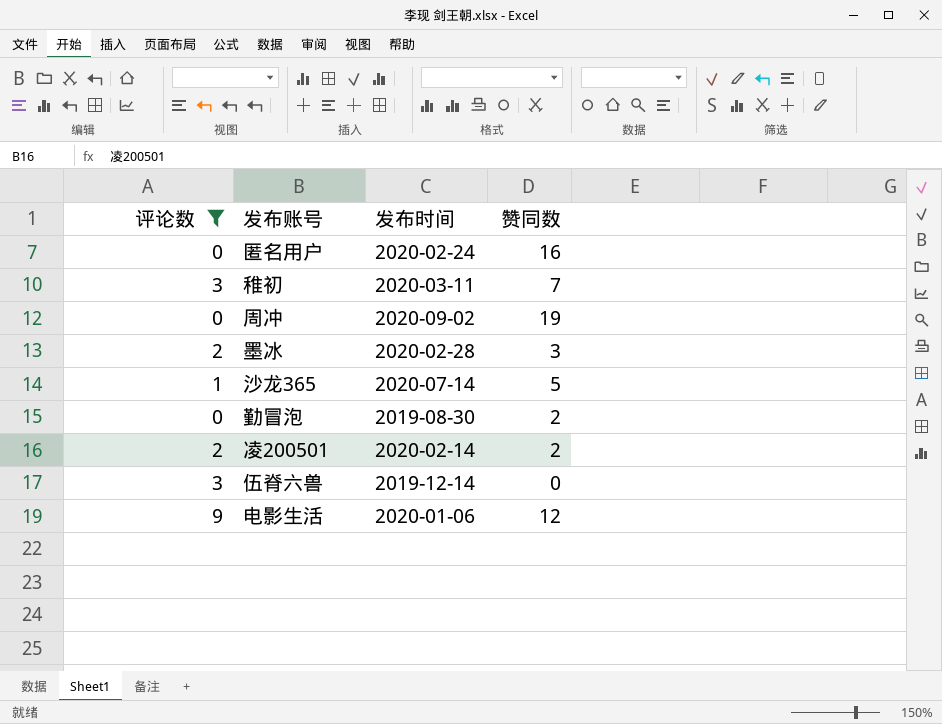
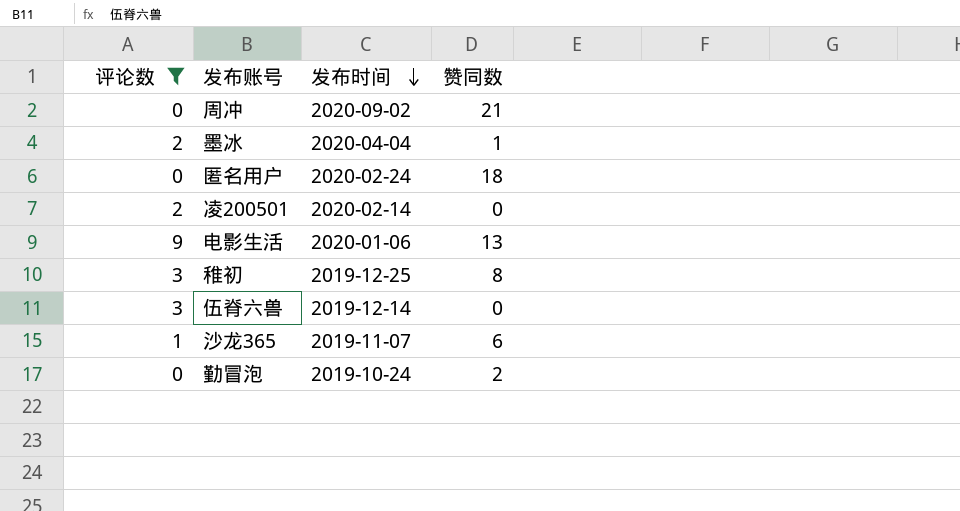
row order: none -> 发布时间 descending
周冲 | 赞同数: 19 -> 21
墨冰 | 发布时间: 2020-02-28 -> 2020-04-04
墨冰 | 赞同数: 3 -> 1
匿名用户 | 赞同数: 16 -> 18
凌200501 | 赞同数: 2 -> 0
电影生活 | 赞同数: 12 -> 13
稚初 | 发布时间: 2020-03-11 -> 2019-12-25
稚初 | 赞同数: 7 -> 8
沙龙365 | 发布时间: 2020-07-14 -> 2019-11-07
沙龙365 | 赞同数: 5 -> 6
勤冒泡 | 发布时间: 2019-08-30 -> 2019-10-24

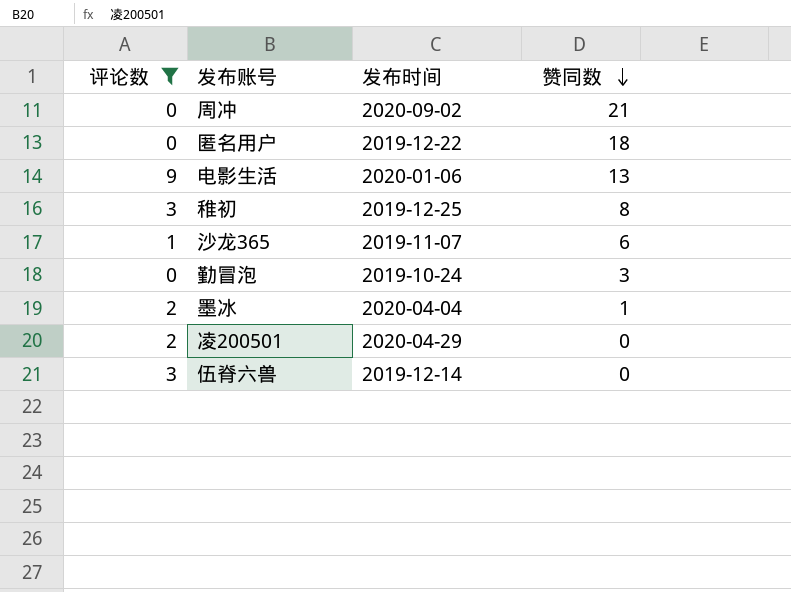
row order: 发布时间 descending -> 赞同数 descending
匿名用户 | 发布时间: 2020-02-24 -> 2019-12-22
勤冒泡 | 赞同数: 2 -> 3
凌200501 | 发布时间: 2020-02-14 -> 2020-04-29

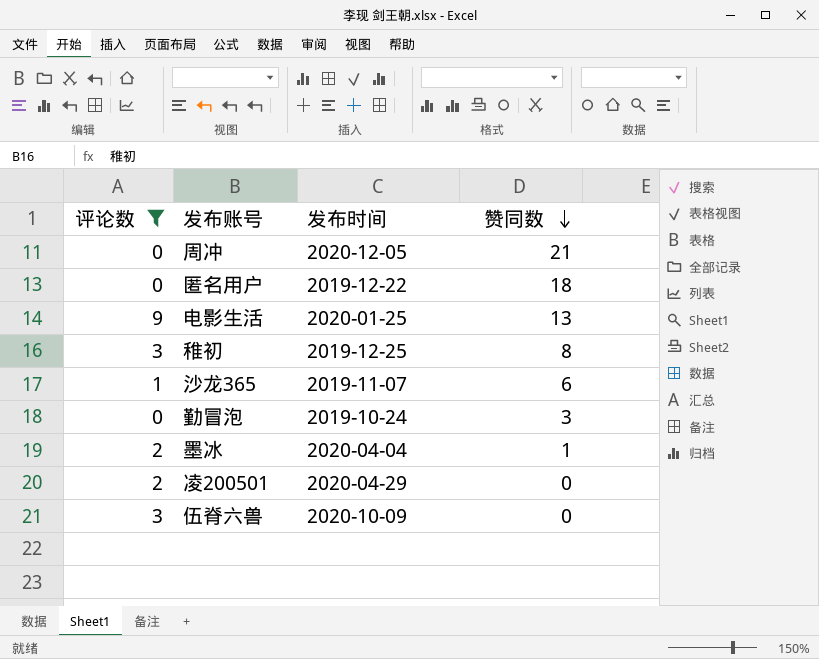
周冲 | 发布时间: 2020-09-02 -> 2020-12-05
电影生活 | 发布时间: 2020-01-06 -> 2020-01-25
伍脊六兽 | 发布时间: 2019-12-14 -> 2020-10-09

